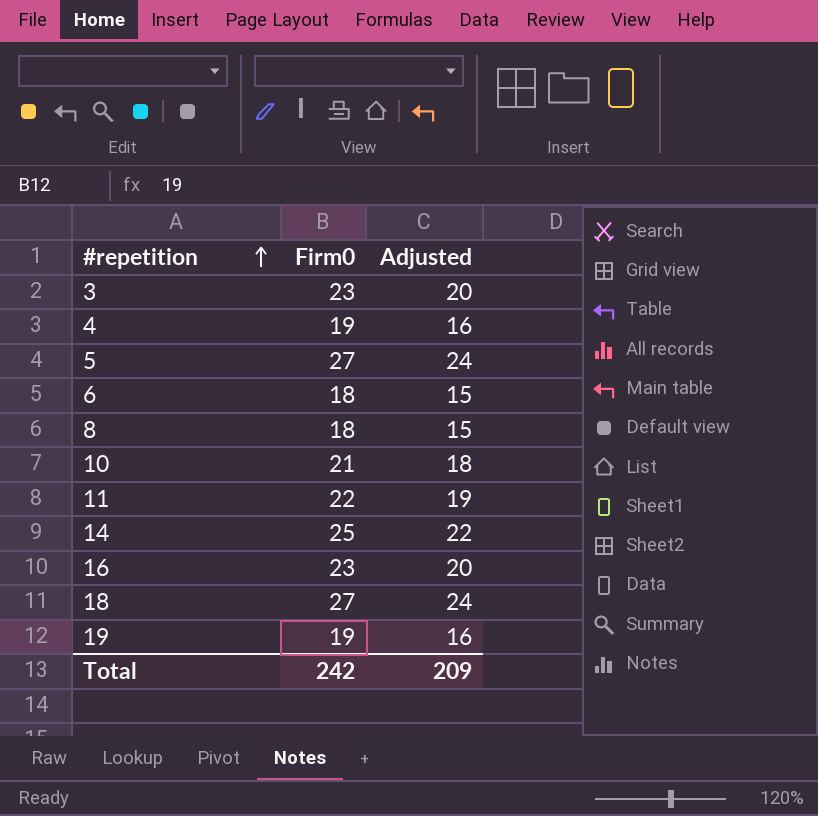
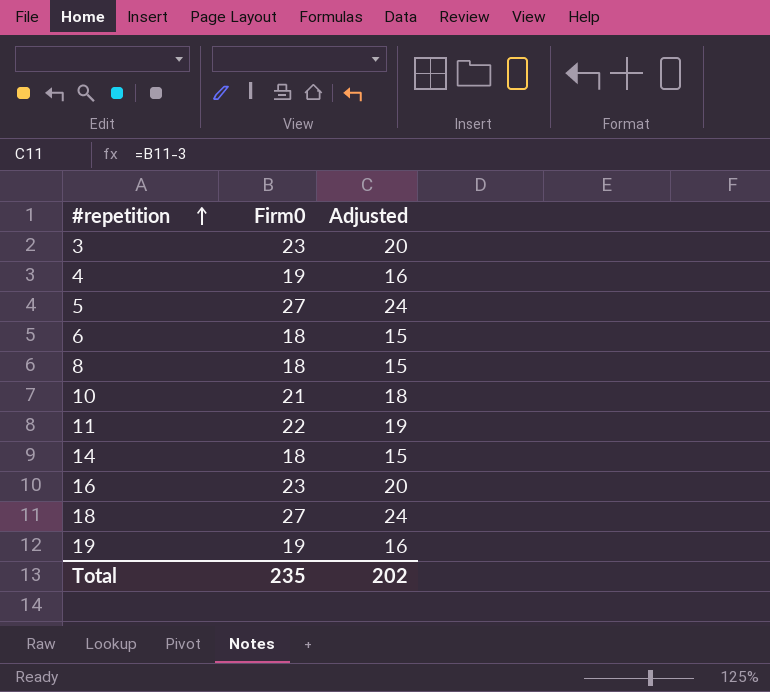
14 | Firm0: 25 -> 18
14 | Adjusted: 22 -> 15
Total | Firm0: 242 -> 235
Total | Adjusted: 209 -> 202

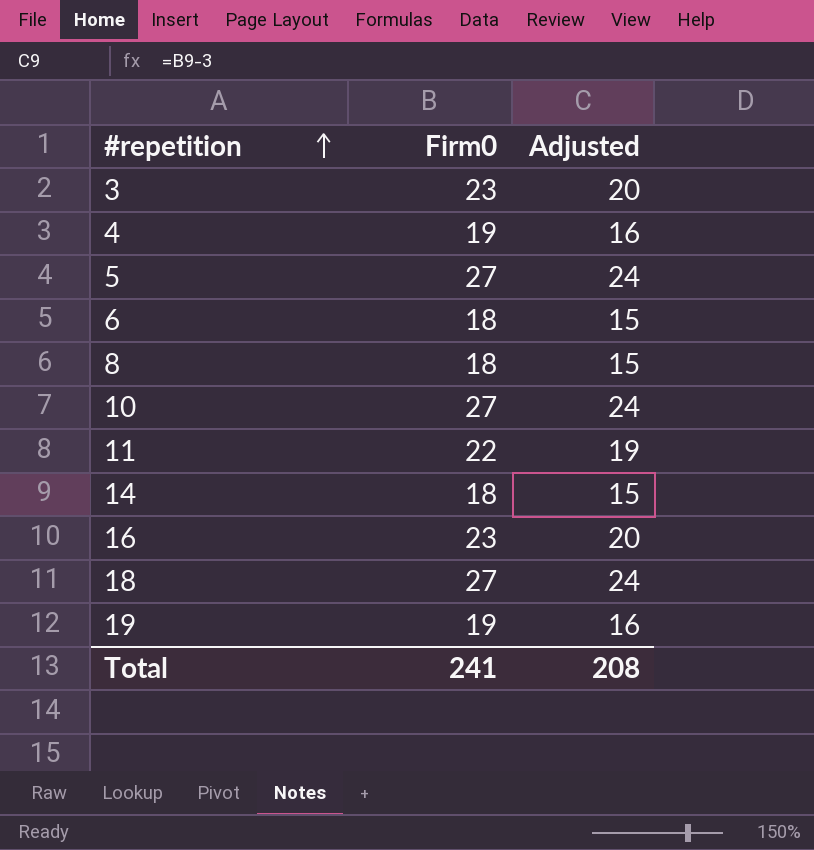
10 | Firm0: 21 -> 27
10 | Adjusted: 18 -> 24
Total | Firm0: 235 -> 241
Total | Adjusted: 202 -> 208

